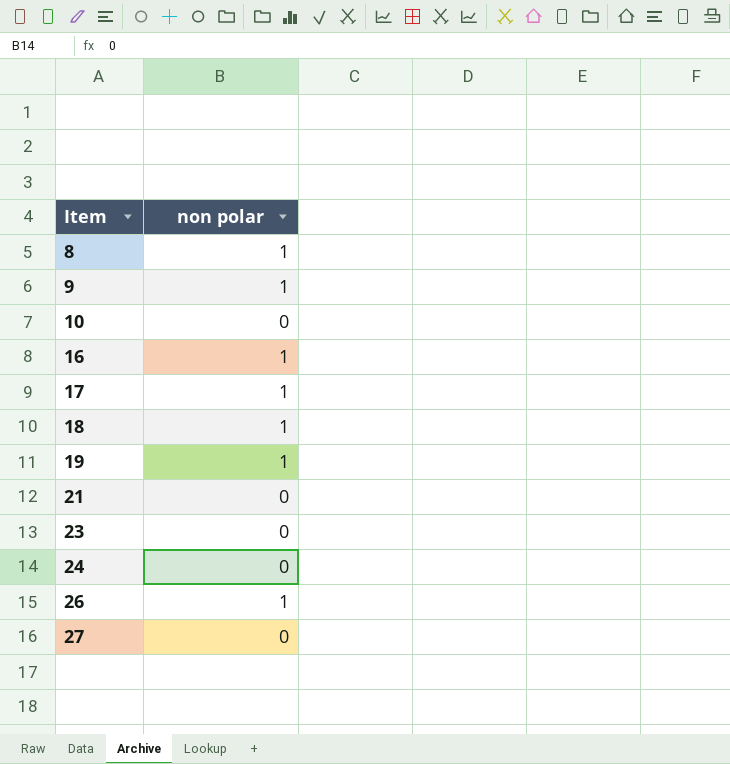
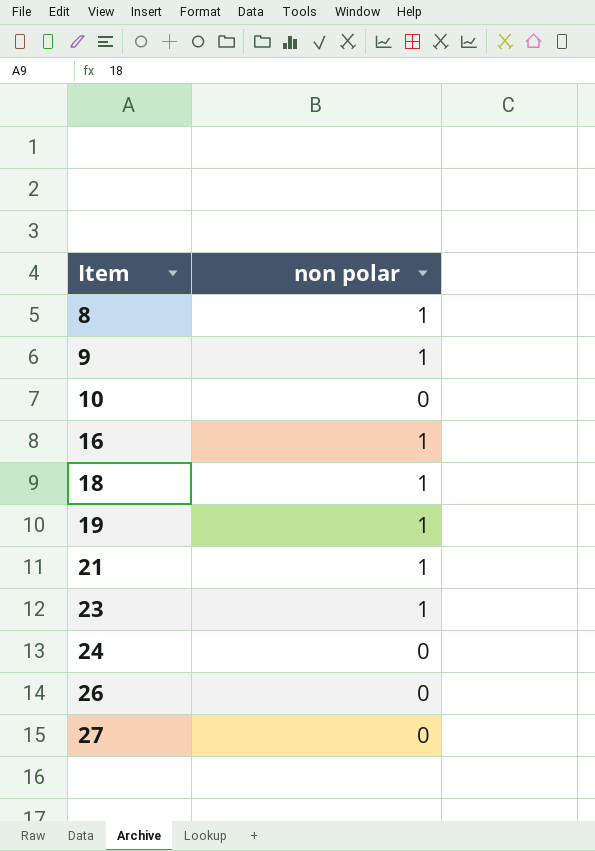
row 17: 1 -> none
21 | non polar: 0 -> 1
23 | non polar: 0 -> 1
26 | non polar: 1 -> 0

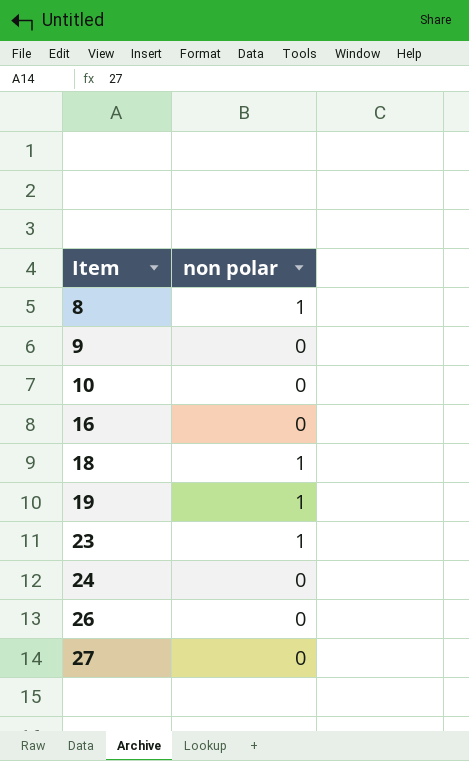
row 21: 1 -> none
9 | non polar: 1 -> 0
16 | non polar: 1 -> 0

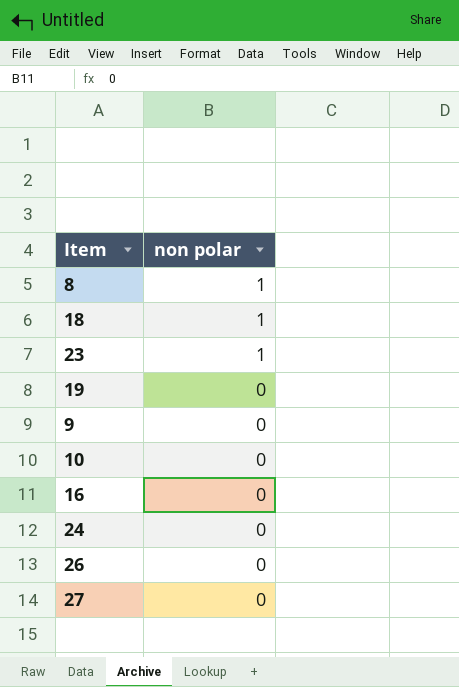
row order: Item ascending -> non polar descending
19 | non polar: 1 -> 0

